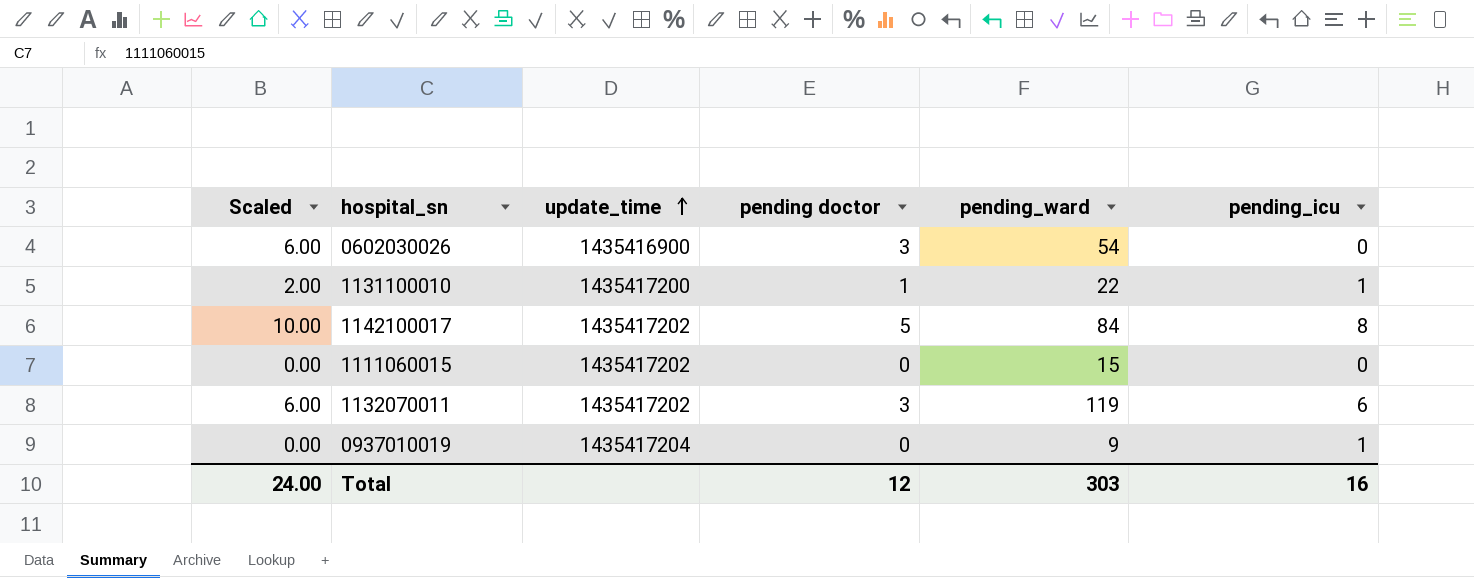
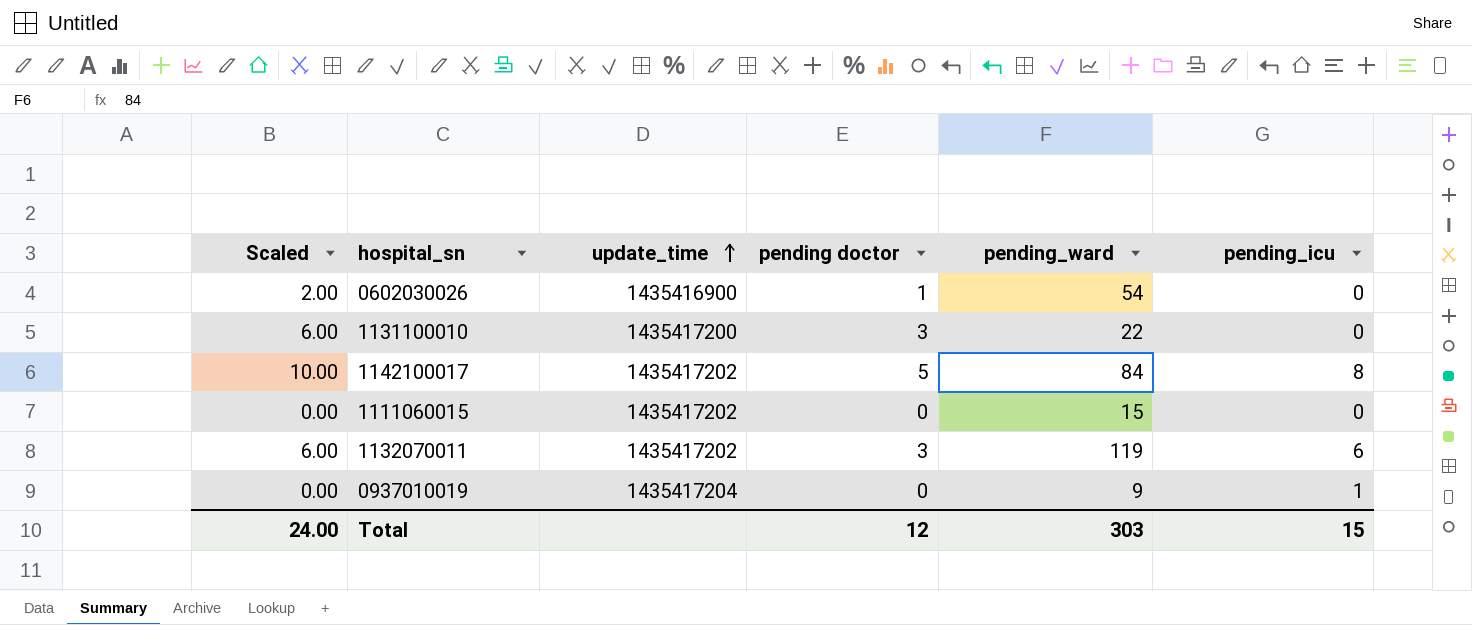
0602030026 | Scaled: 6.00 -> 2.00
0602030026 | pending doctor: 3 -> 1
1131100010 | Scaled: 2.00 -> 6.00
1131100010 | pending doctor: 1 -> 3
1131100010 | pending_icu: 1 -> 0
Total | pending_icu: 16 -> 15

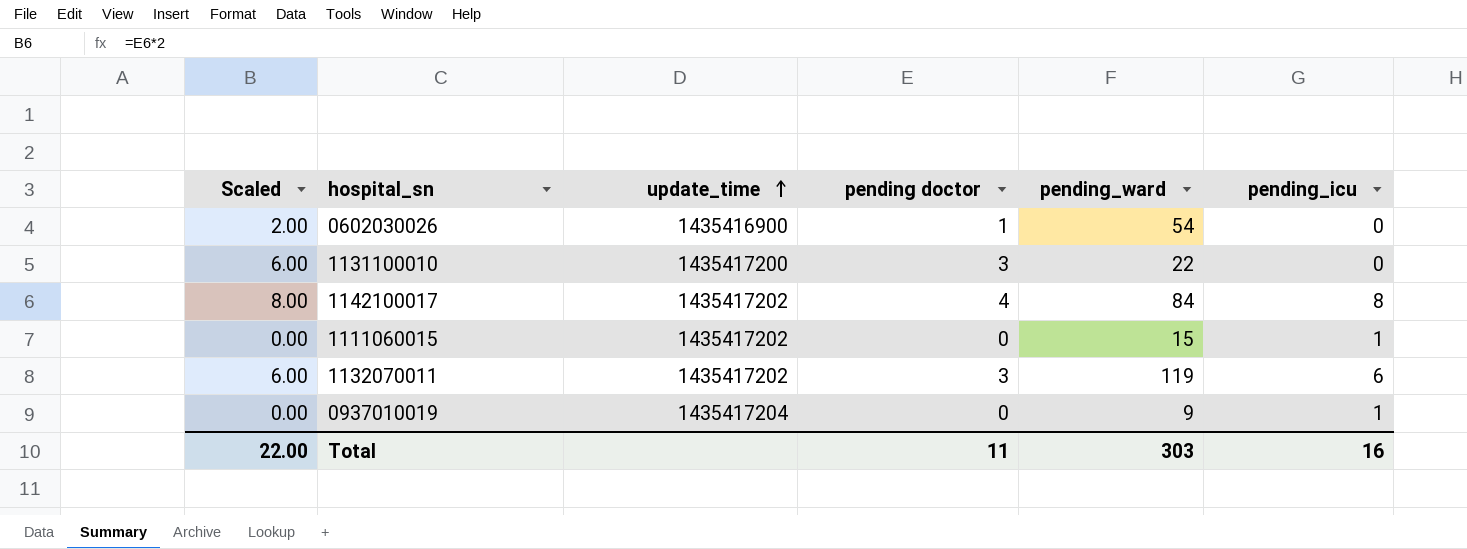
1142100017 | Scaled: 10.00 -> 8.00
1142100017 | pending doctor: 5 -> 4
1111060015 | pending_icu: 0 -> 1
Total | Scaled: 24.00 -> 22.00
Total | pending doctor: 12 -> 11
Total | pending_icu: 15 -> 16

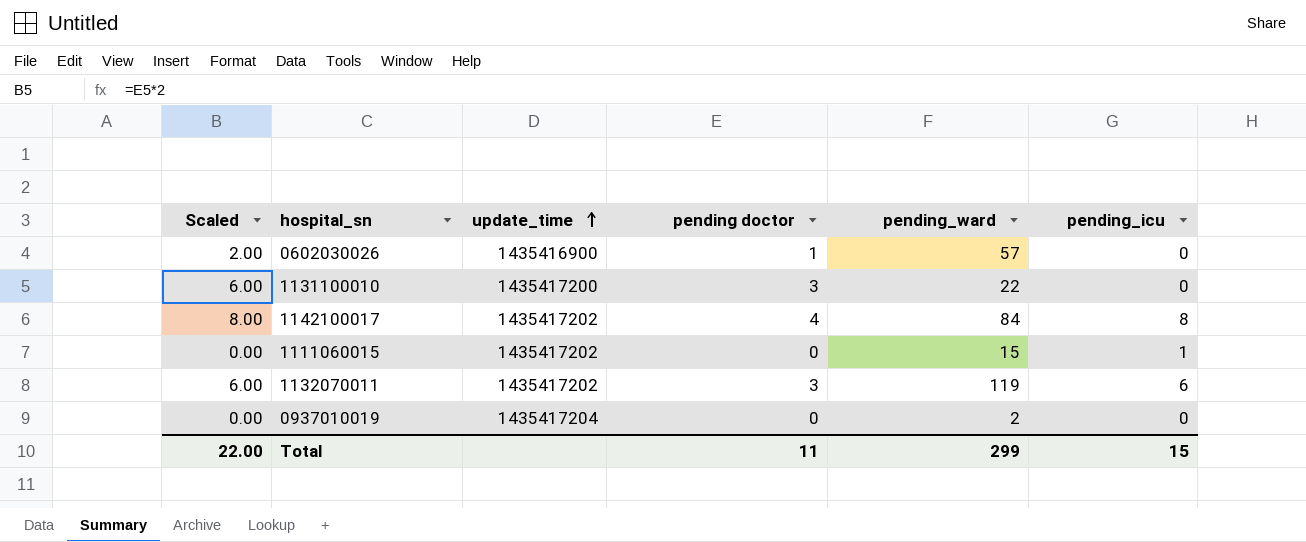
0602030026 | pending_ward: 54 -> 57
0937010019 | pending_ward: 9 -> 2
0937010019 | pending_icu: 1 -> 0
Total | pending_ward: 303 -> 299
Total | pending_icu: 16 -> 15

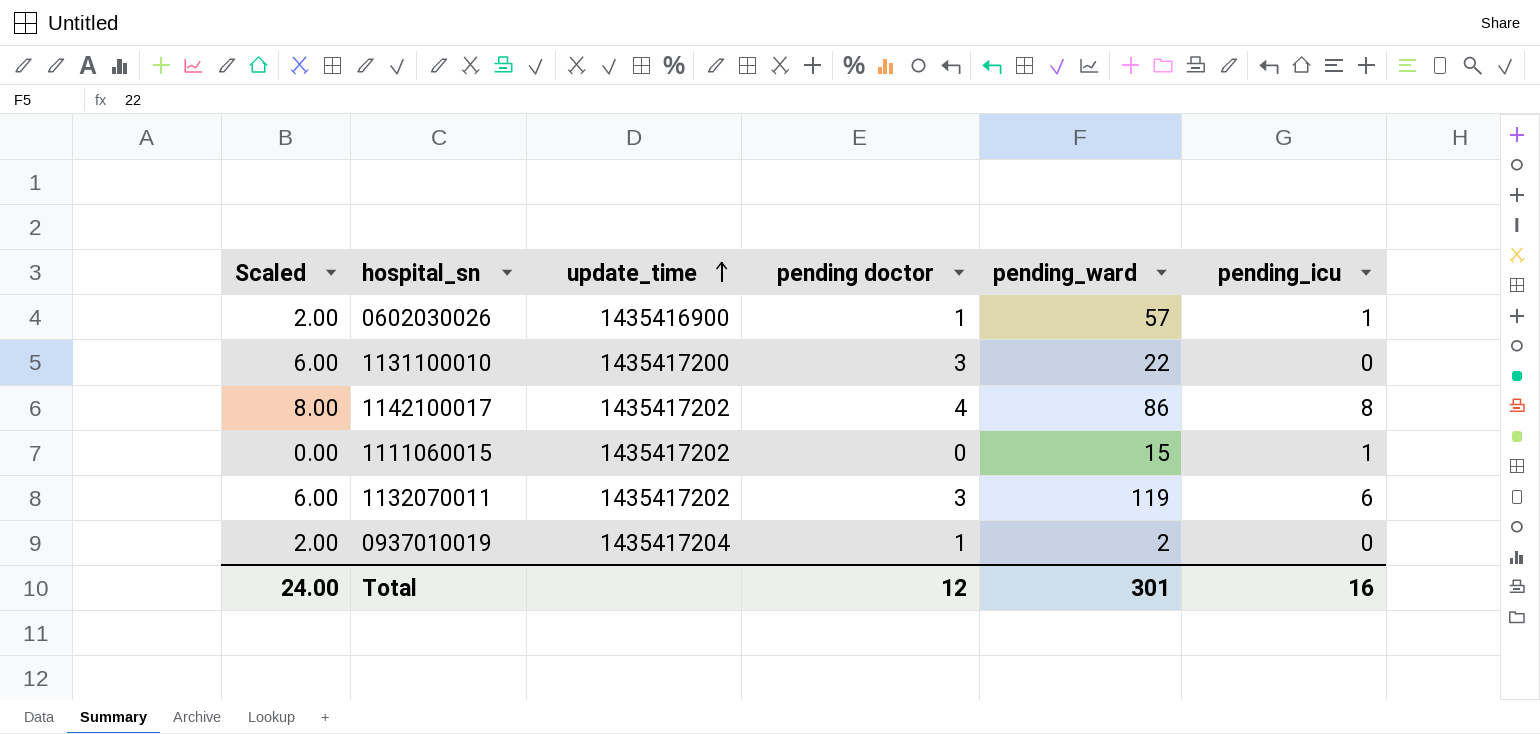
0602030026 | pending_icu: 0 -> 1
1142100017 | pending_ward: 84 -> 86
0937010019 | Scaled: 0.00 -> 2.00
0937010019 | pending doctor: 0 -> 1
Total | Scaled: 22.00 -> 24.00
Total | pending doctor: 11 -> 12
Total | pending_ward: 299 -> 301
Total | pending_icu: 15 -> 16

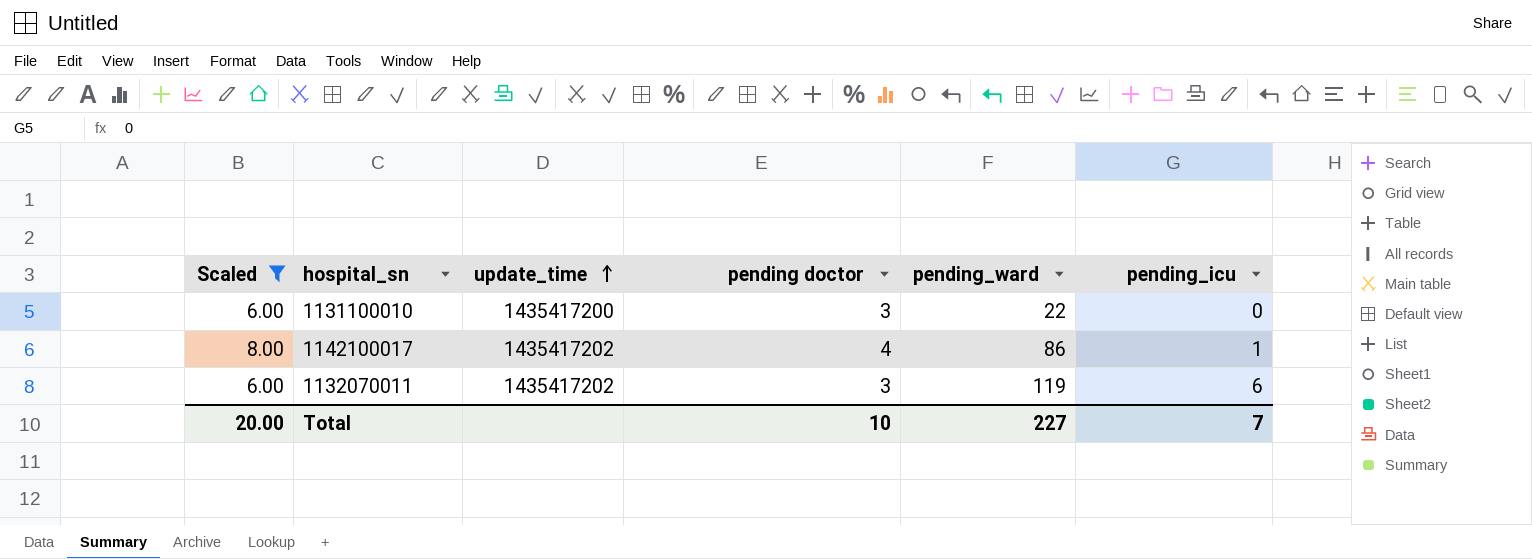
filter: none -> Scaled >= 6.00
1142100017 | pending_icu: 8 -> 1
Total | Scaled: 24.00 -> 20.00
Total | pending doctor: 12 -> 10
Total | pending_ward: 301 -> 227
Total | pending_icu: 16 -> 7

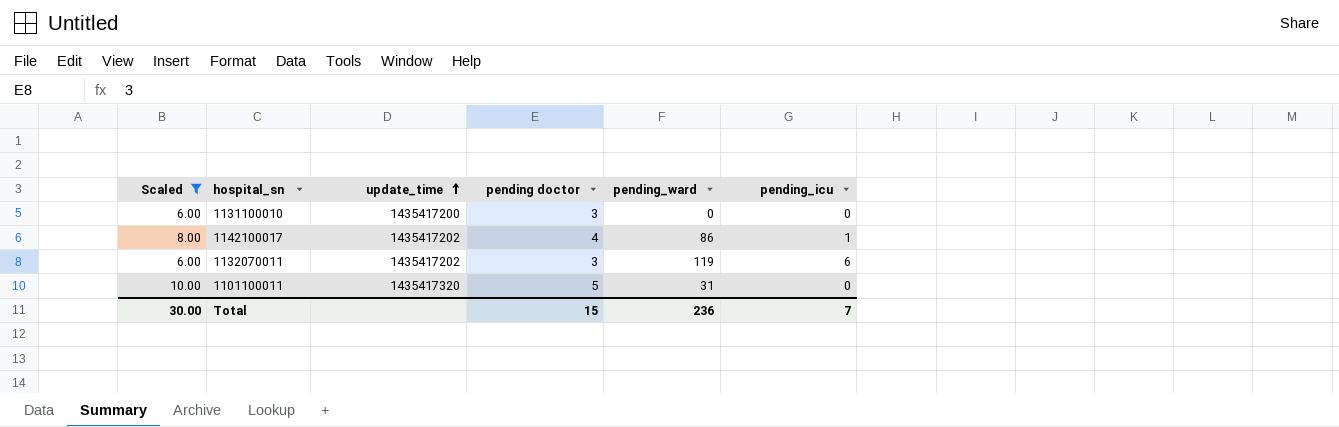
1131100010 | pending_ward: 22 -> 0
row 1101100011: none -> 10.00 | 1435417320 | 5 | 31 | 0
Total | Scaled: 20.00 -> 30.00
Total | pending doctor: 10 -> 15
Total | pending_ward: 227 -> 236

